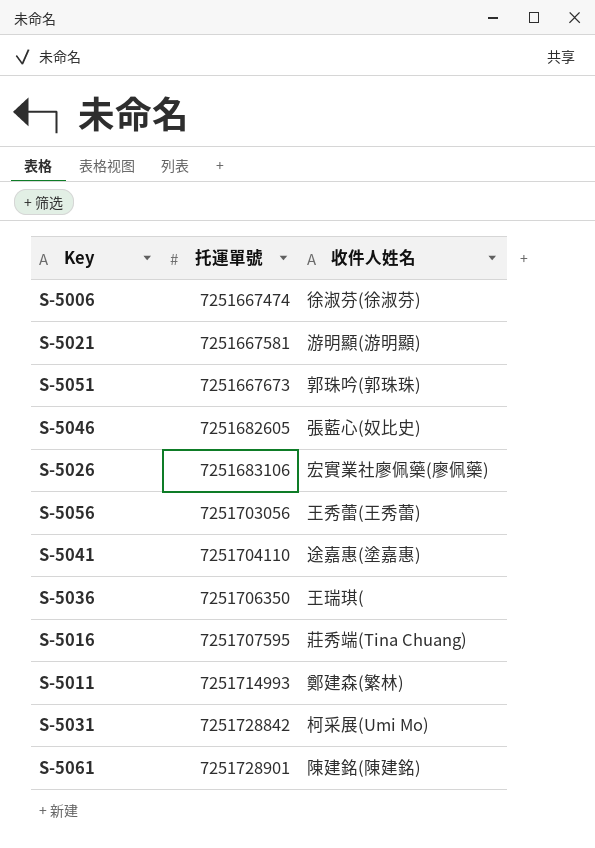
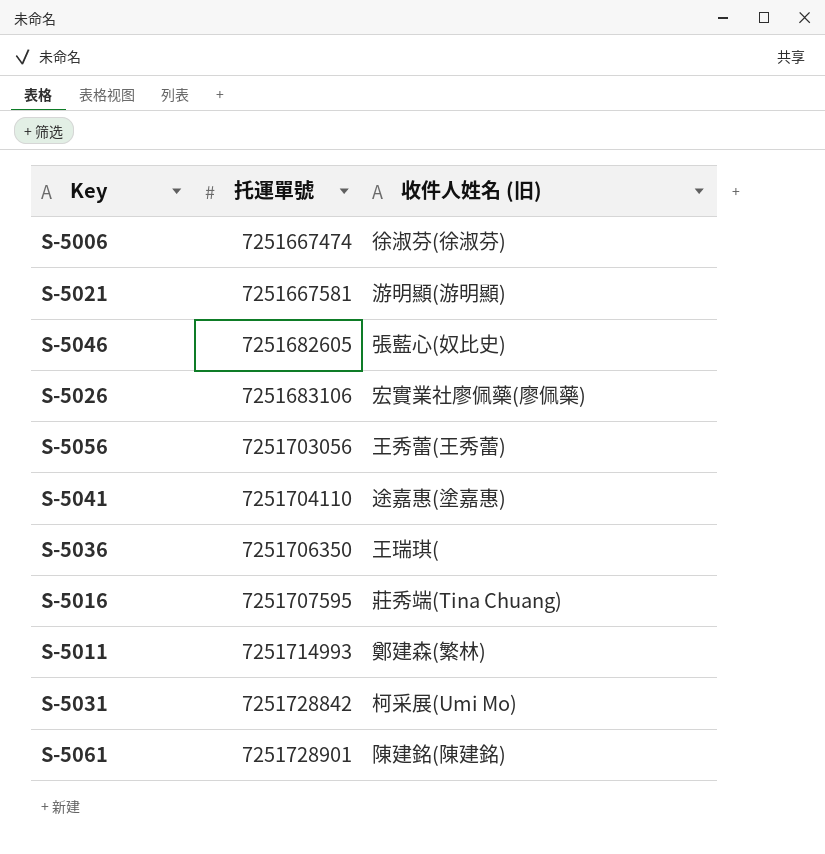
column name: 收件人姓名 -> 收件人姓名 (旧)
row S-5051: 7251667673 | 郭珠吟(郭珠珠) -> none

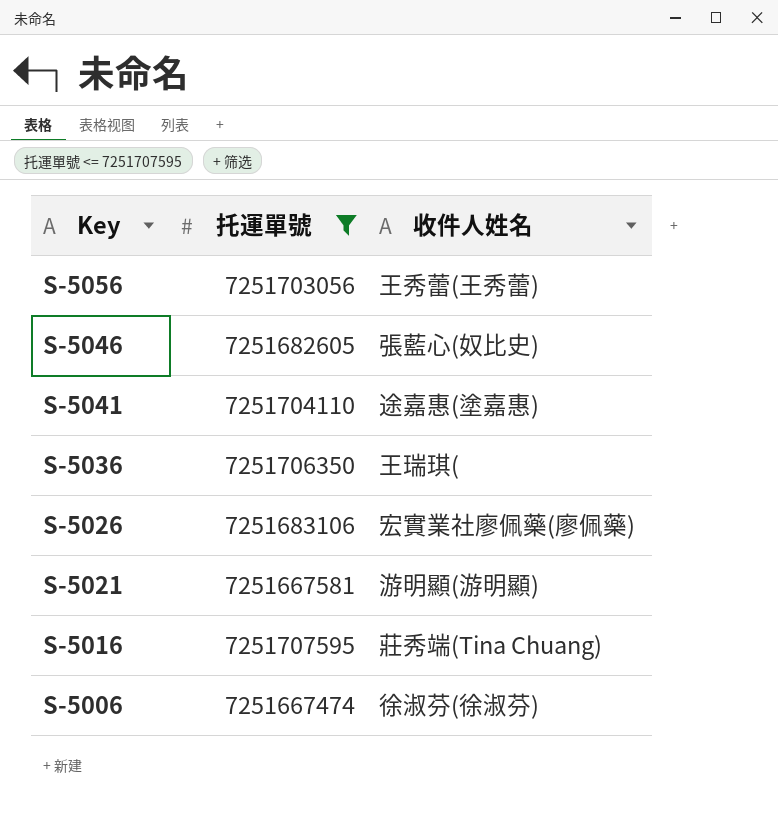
filter: none -> 托運單號 <= 7251707595
row order: 托運單號 ascending -> Key descending
column name: 收件人姓名 (旧) -> 收件人姓名

